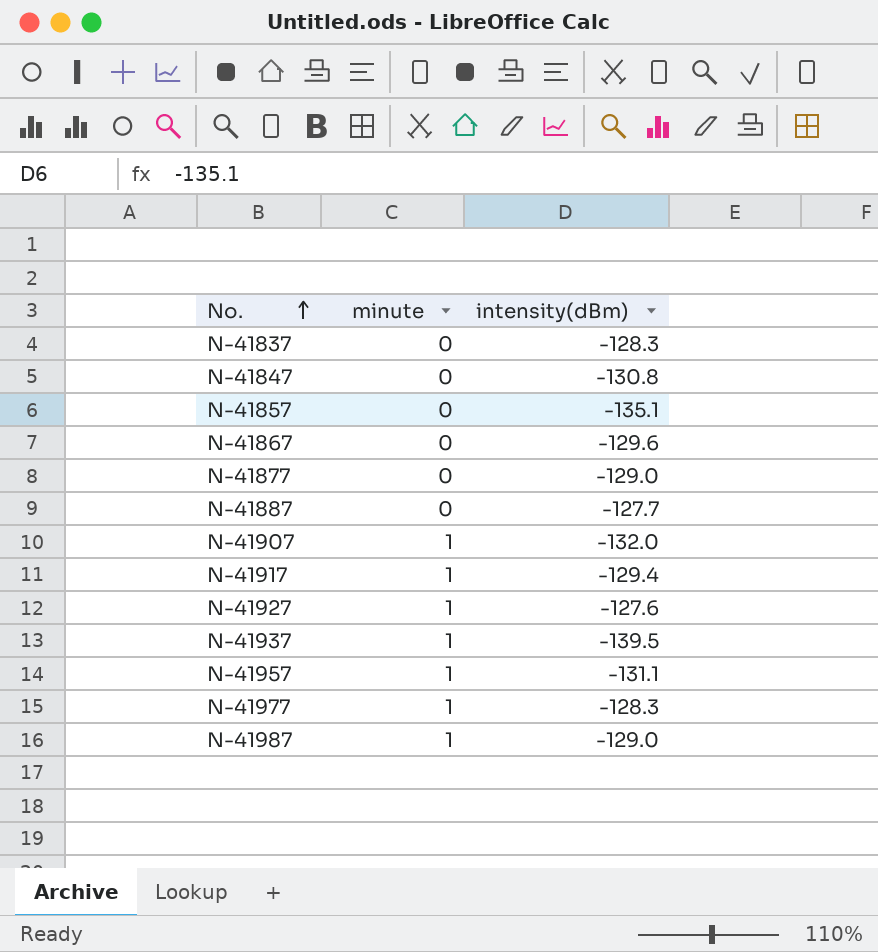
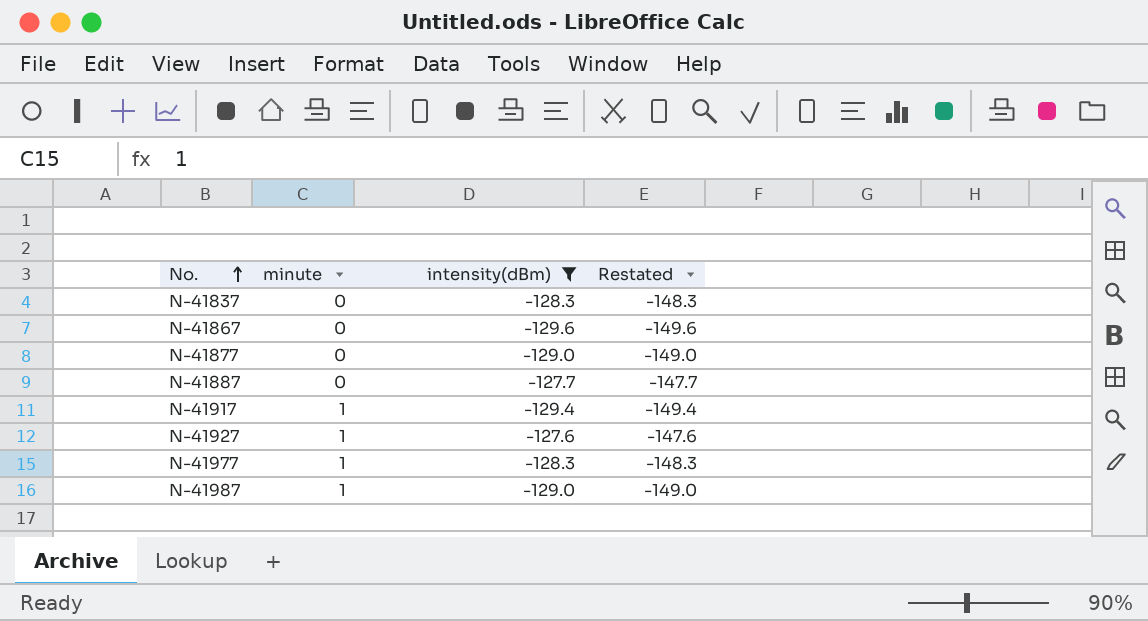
filter: none -> intensity(dBm) >= -129.6
column Restated | formula: none -> [intensity(dBm)] - 20

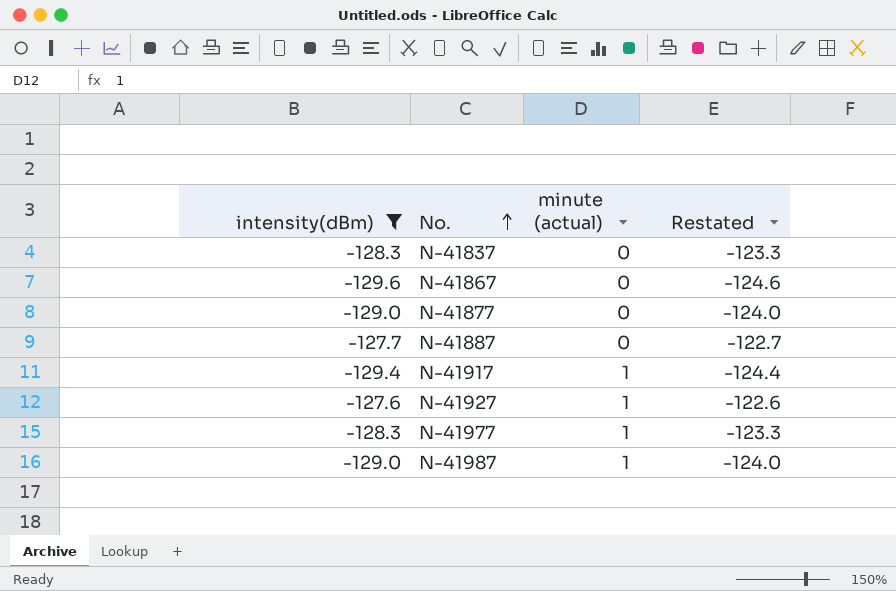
column intensity(dBm) | position: 3 -> 1
column name: minute -> minute (actual)
column Restated | formula: [intensity(dBm)] - 20 -> [intensity(dBm)] + 5

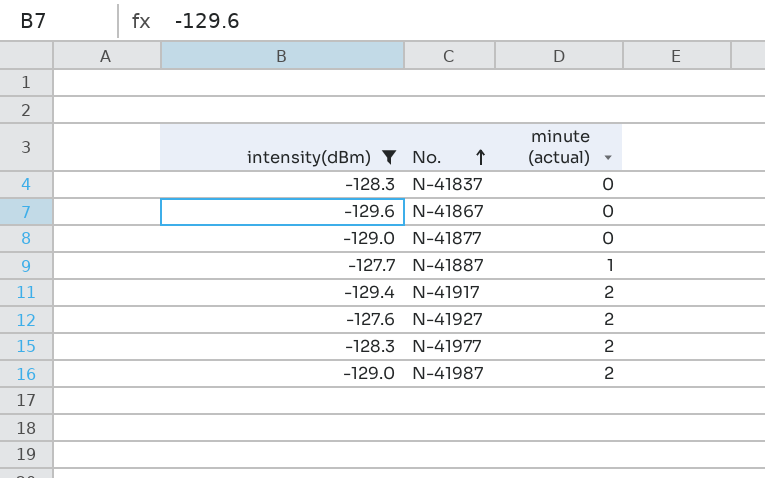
column Restated | formula: [intensity(dBm)] + 5 -> none
N-41887 | minute (actual): 0 -> 1
N-41917 | minute (actual): 1 -> 2
N-41927 | minute (actual): 1 -> 2
N-41977 | minute (actual): 1 -> 2
N-41987 | minute (actual): 1 -> 2

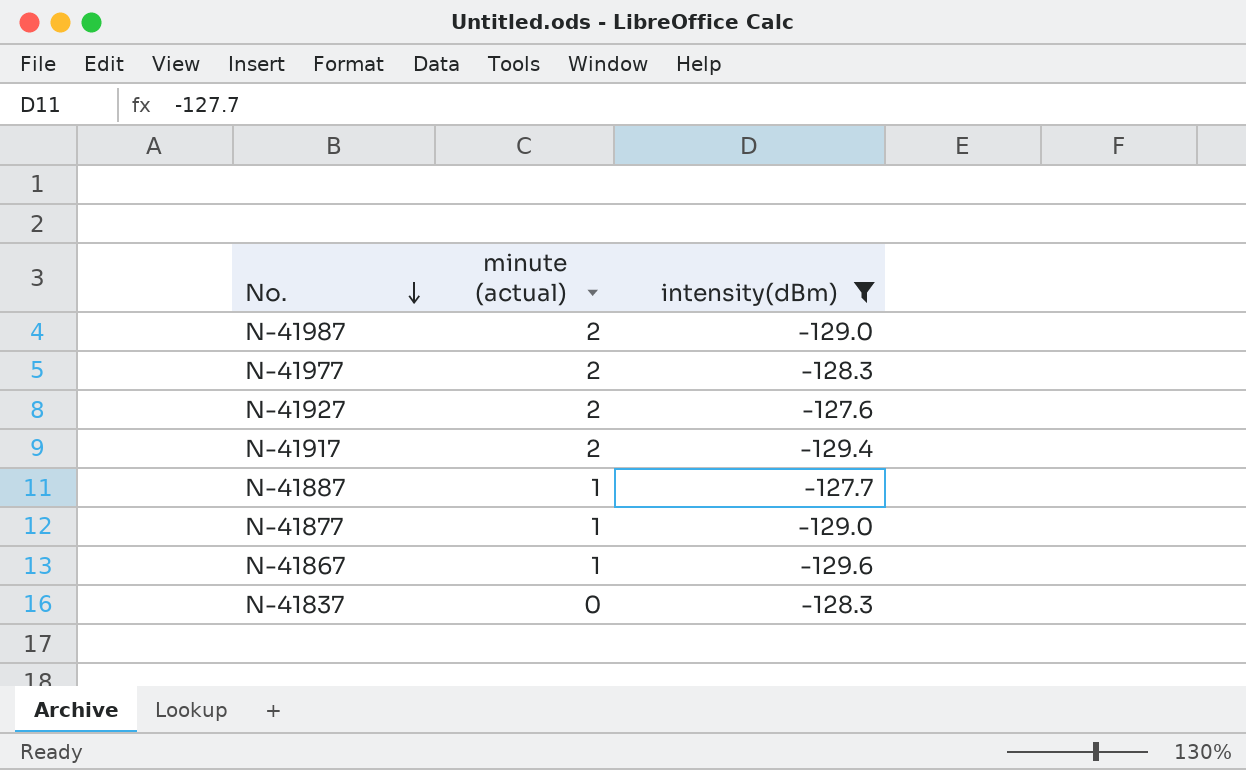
row order: No. ascending -> No. descending
column intensity(dBm) | position: 1 -> 3
N-41877 | minute (actual): 0 -> 1
N-41867 | minute (actual): 0 -> 1

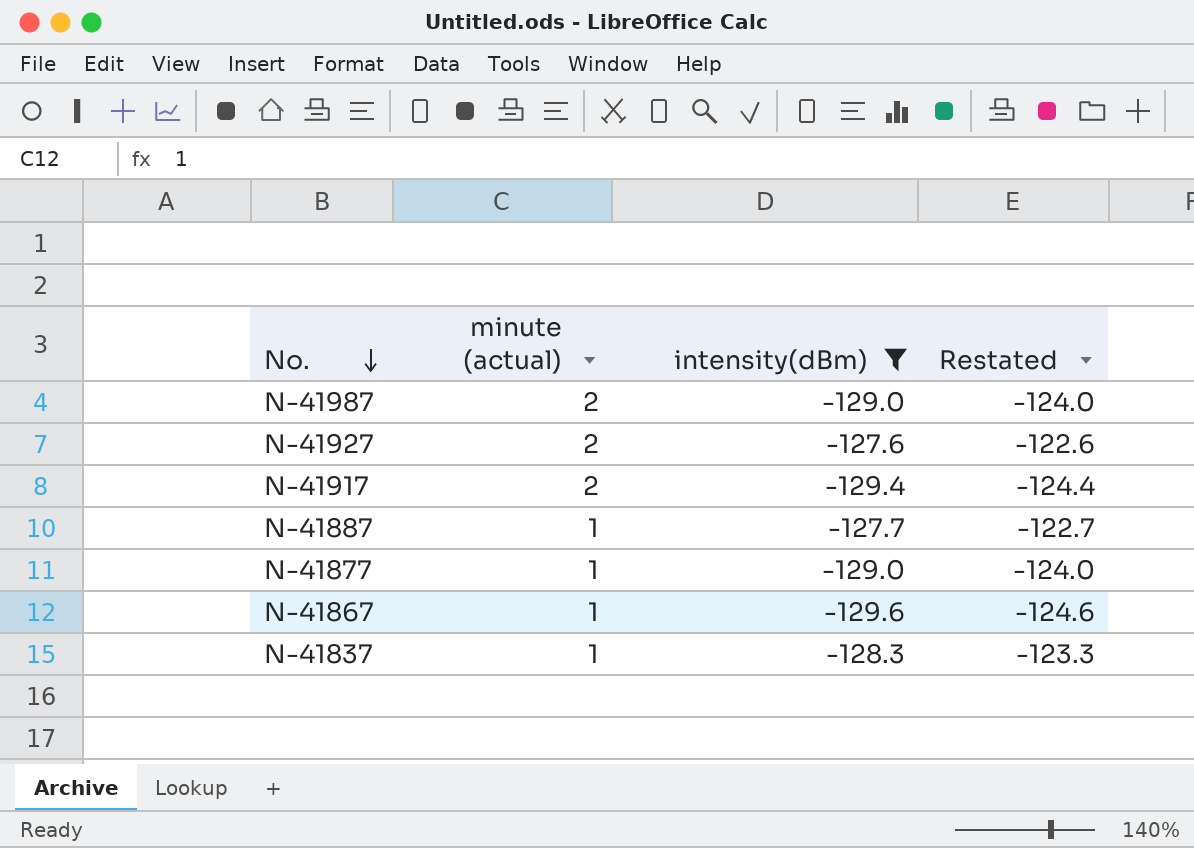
column Restated | formula: none -> [intensity(dBm)] + 5
row N-41977: 2 | -128.3 -> none
N-41837 | minute (actual): 0 -> 1

